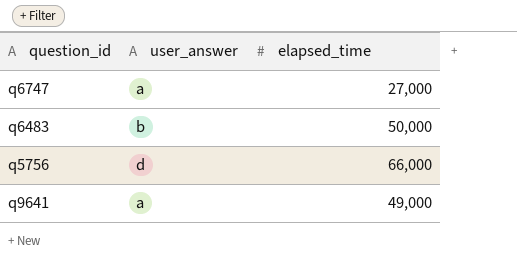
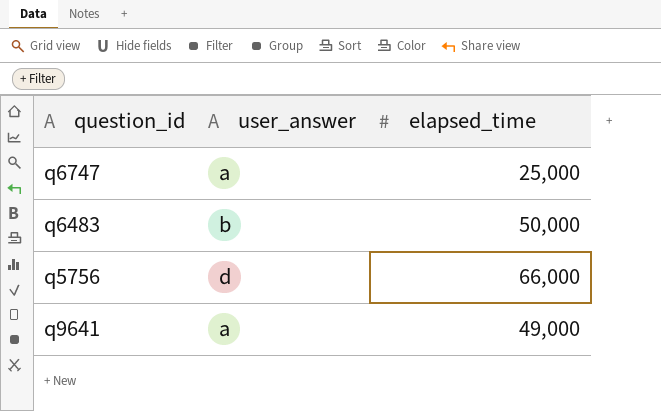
q6747 | elapsed_time: 27,000 -> 25,000

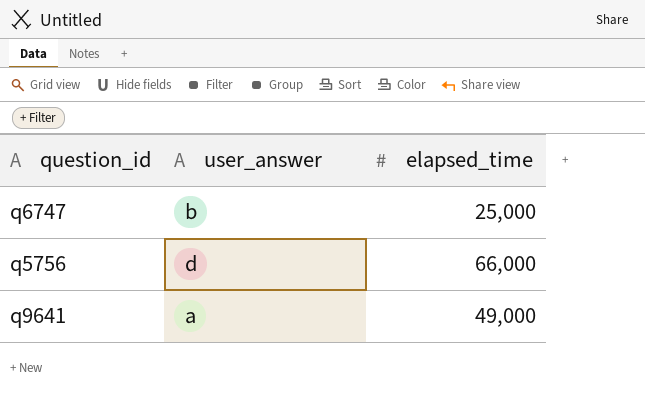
row q6483: b | 50,000 -> none
q6747 | user_answer: a -> b

